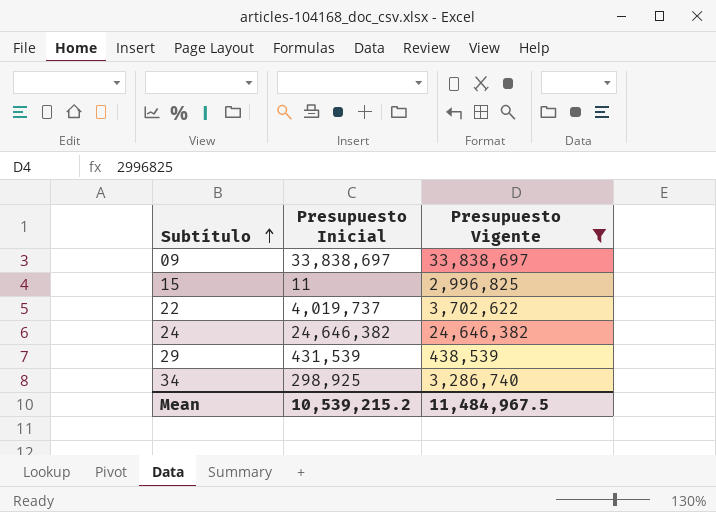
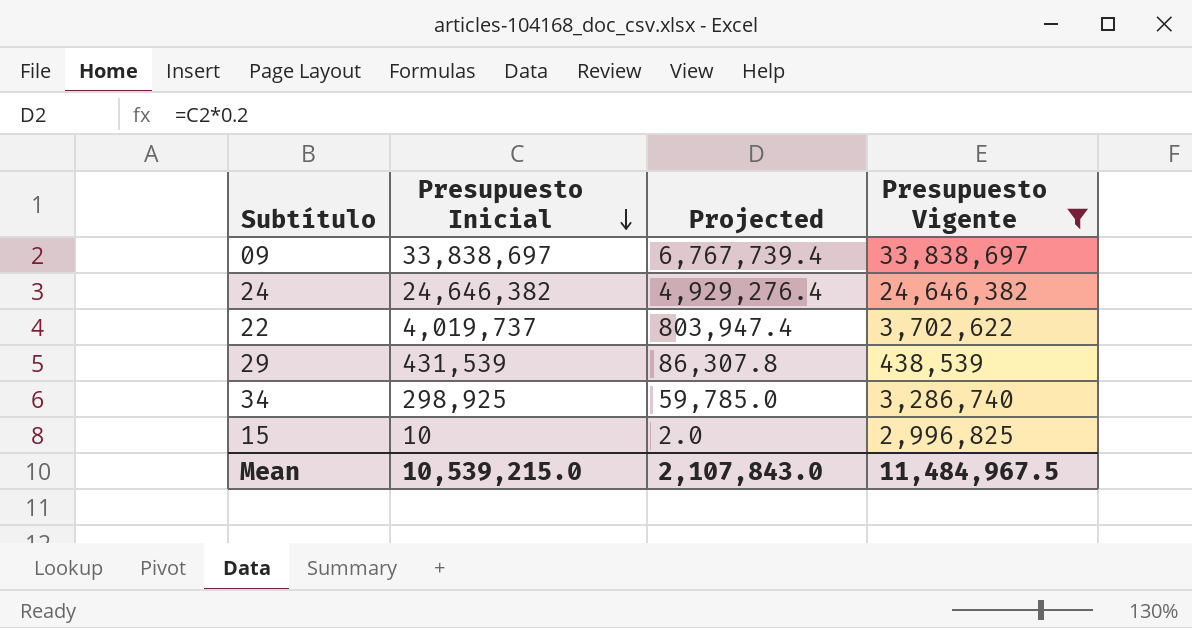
row order: Subtítulo ascending -> Presupuesto Inicial descending
column Projected | formula: none -> [Presupuesto Inicial] * 0.2
15 | Presupuesto Inicial: 11 -> 10
Mean | Presupuesto Inicial: 10,539,215.2 -> 10,539,215.0

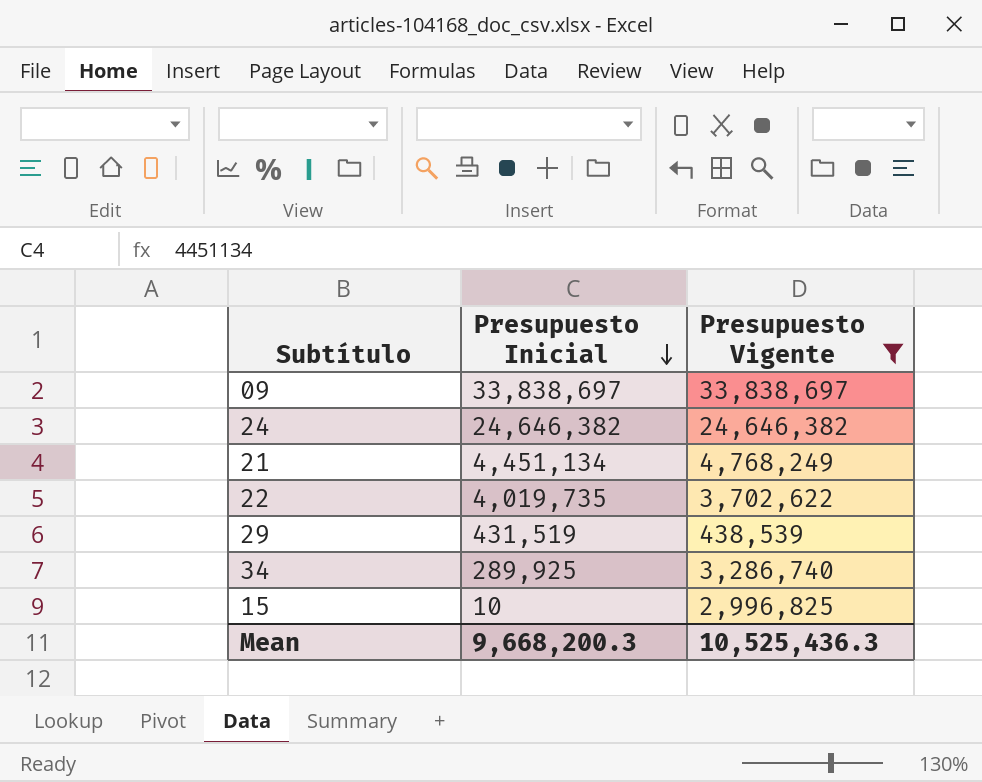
column Projected | formula: [Presupuesto Inicial] * 0.2 -> none
row 21: none -> 4,451,134 | 4,768,249
22 | Presupuesto Inicial: 4,019,737 -> 4,019,735
29 | Presupuesto Inicial: 431,539 -> 431,519
34 | Presupuesto Inicial: 298,925 -> 289,925
Mean | Presupuesto Inicial: 10,539,215.0 -> 9,668,200.3
Mean | Presupuesto Vigente: 11,484,967.5 -> 10,525,436.3

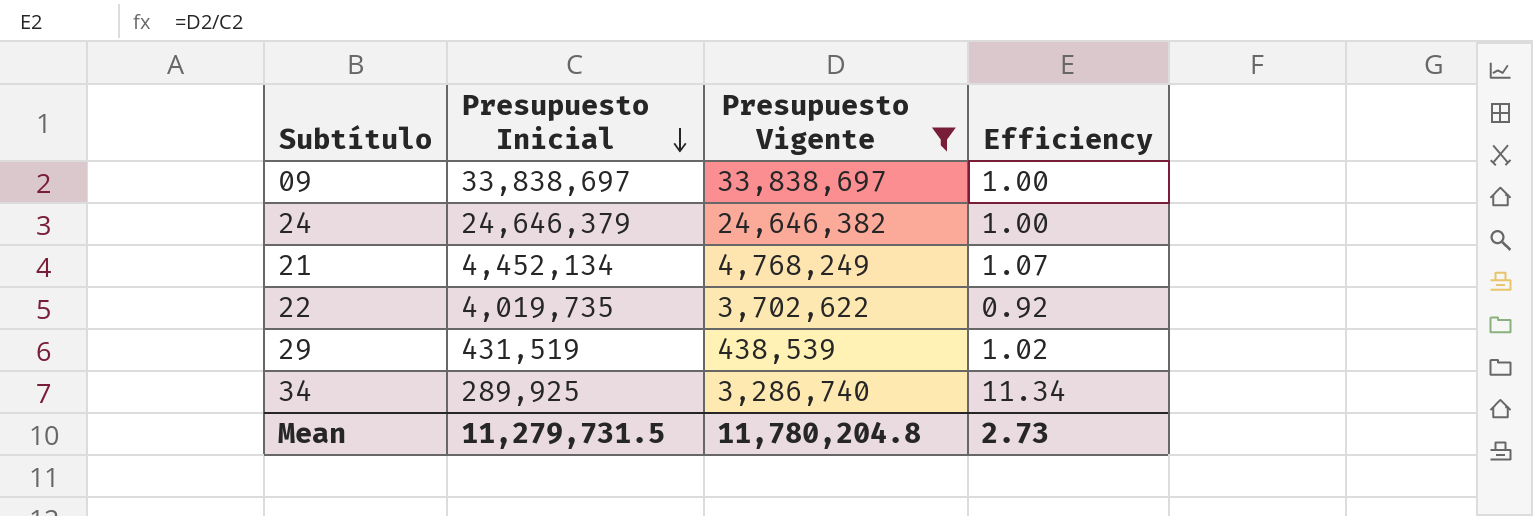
column Efficiency | formula: none -> [Presupuesto Vigente] / [Presupuesto Inicial]
row 15: 10 | 2,996,825 -> none
24 | Presupuesto Inicial: 24,646,382 -> 24,646,379
21 | Presupuesto Inicial: 4,451,134 -> 4,452,134
Mean | Presupuesto Inicial: 9,668,200.3 -> 11,279,731.5
Mean | Presupuesto Vigente: 10,525,436.3 -> 11,780,204.8

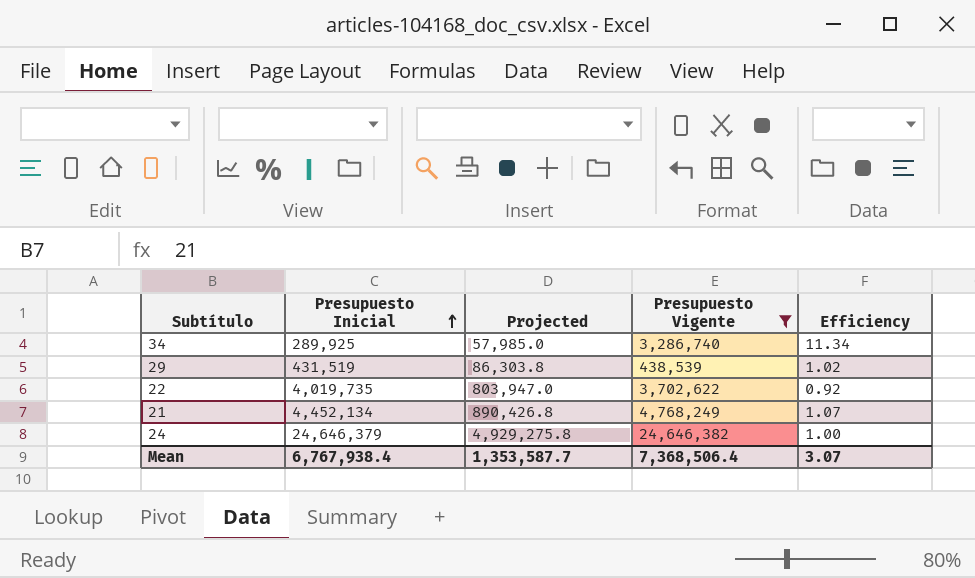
row order: Presupuesto Inicial descending -> Presupuesto Inicial ascending
column Projected | formula: none -> [Presupuesto Inicial] * 0.2
row 09: 33,838,697 | 33,838,697 | 1.00 -> none
Mean | Presupuesto Inicial: 11,279,731.5 -> 6,767,938.4
Mean | Presupuesto Vigente: 11,780,204.8 -> 7,368,506.4
Mean | Efficiency: 2.73 -> 3.07

